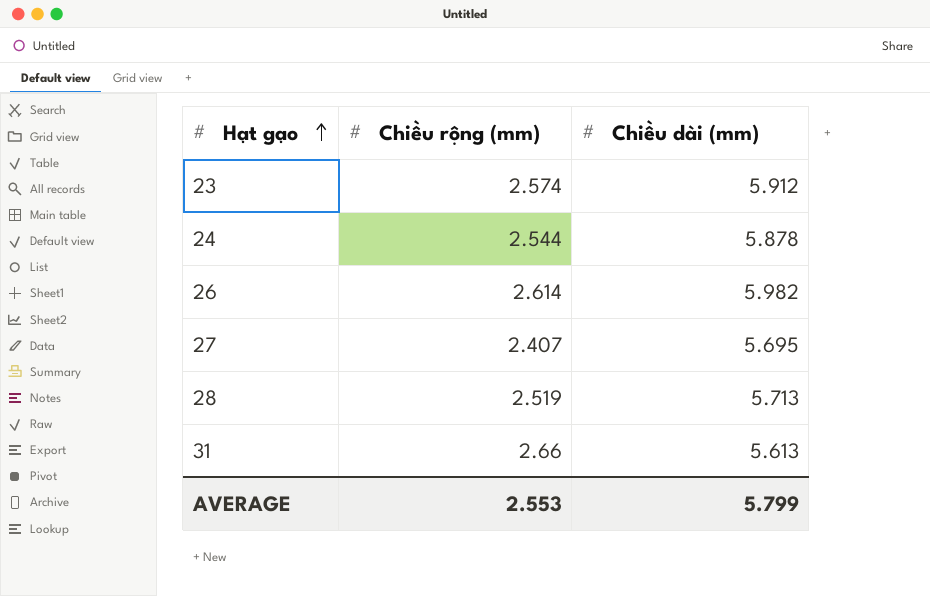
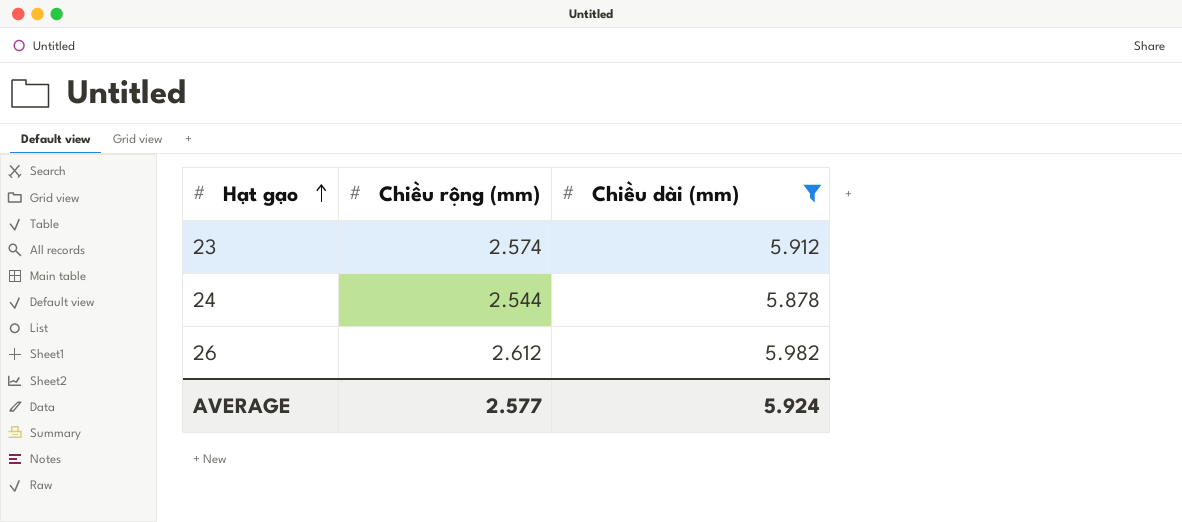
filter: none -> Chiều dài (mm) >= 5.878
26 | Chiều rộng (mm): 2.614 -> 2.612
AVERAGE | Chiều rộng (mm): 2.553 -> 2.577
AVERAGE | Chiều dài (mm): 5.799 -> 5.924

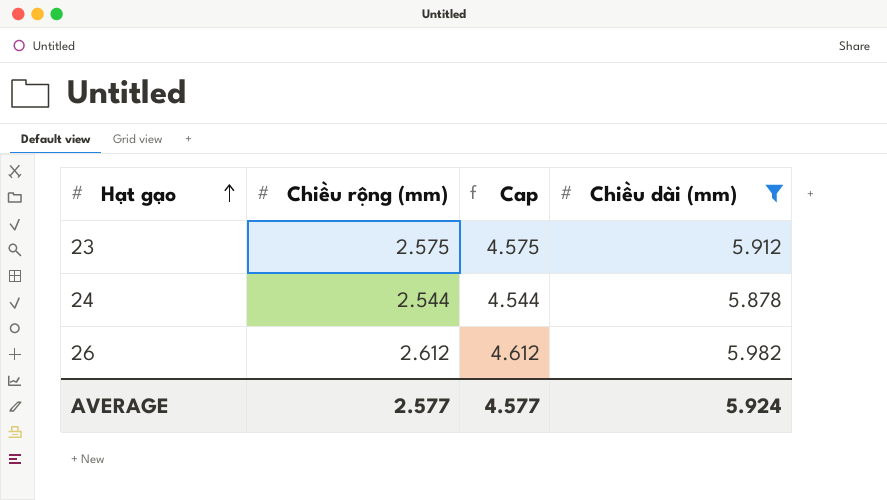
column Cap | formula: none -> [Chiều rộng (mm)] + 2
23 | Chiều rộng (mm): 2.574 -> 2.575

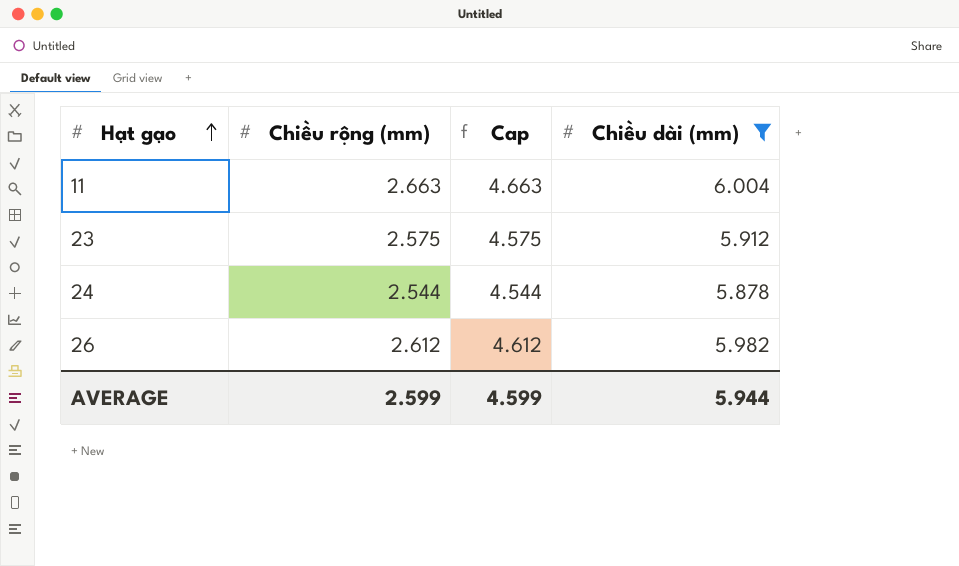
row 11: none -> 2.663 | 4.663 | 6.004
AVERAGE | Chiều rộng (mm): 2.577 -> 2.599
AVERAGE | Cap: 4.577 -> 4.599
AVERAGE | Chiều dài (mm): 5.924 -> 5.944

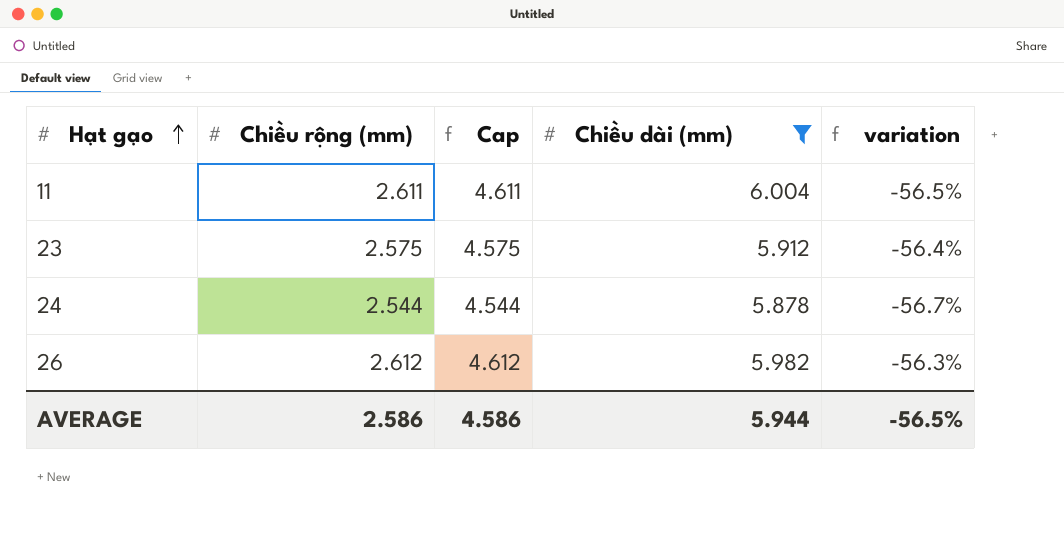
column variation | formula: none -> ([Chiều rộng (mm)] - [Chiều dài (mm)]) / [Chiều dài (mm)]
11 | Chiều rộng (mm): 2.663 -> 2.611
11 | Cap: 4.663 -> 4.611
AVERAGE | Chiều rộng (mm): 2.599 -> 2.586
AVERAGE | Cap: 4.599 -> 4.586

